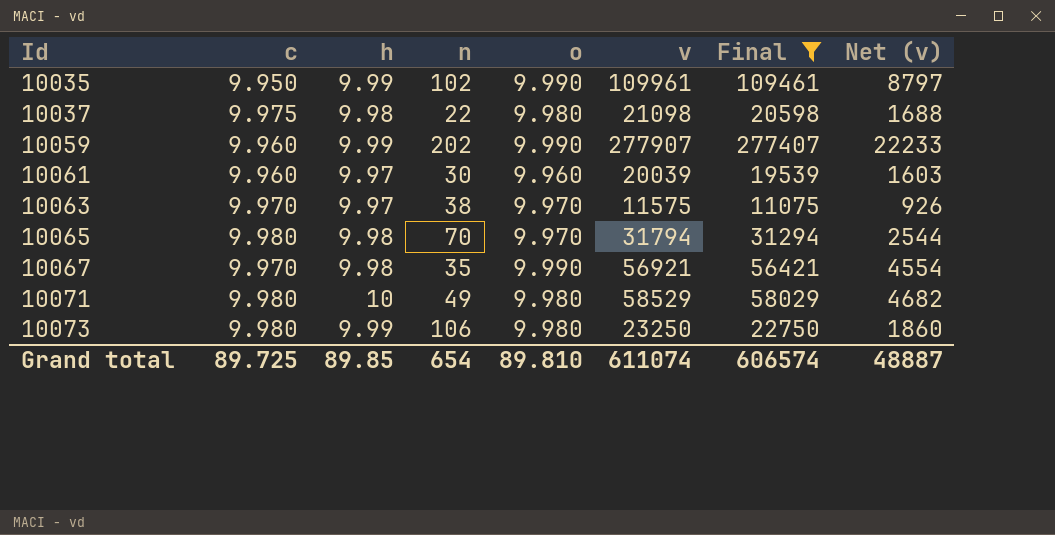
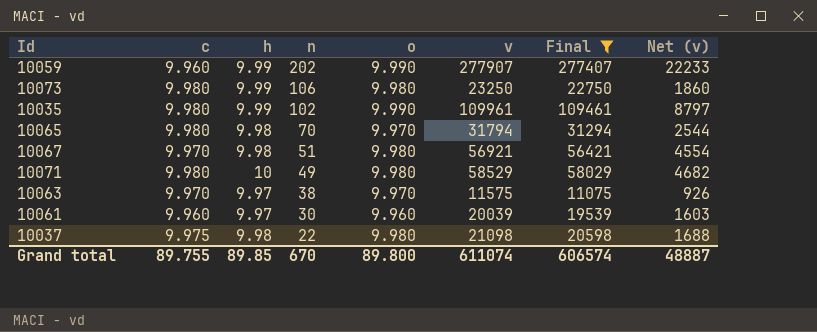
row order: Id ascending -> n descending
10035 | c: 9.950 -> 9.980
10067 | n: 35 -> 51
10067 | o: 9.990 -> 9.980
Grand total | c: 89.725 -> 89.755
Grand total | n: 654 -> 670
Grand total | o: 89.810 -> 89.800

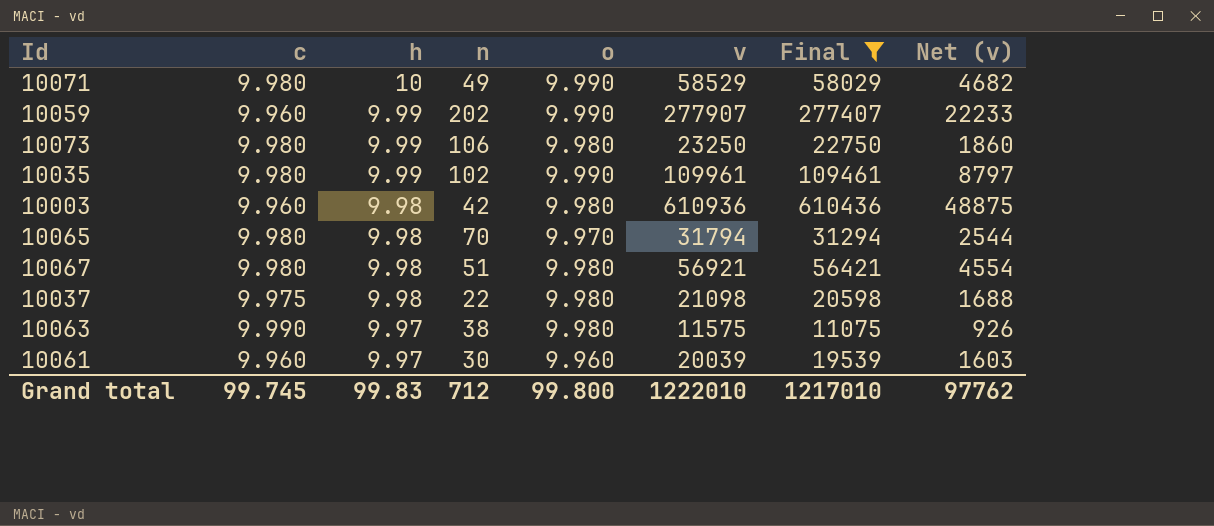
row order: n descending -> h descending
10071 | o: 9.980 -> 9.990
row 10003: none -> 9.960 | 9.98 | 42 | 9.980 | 610936 | 610436 | 48875
10067 | c: 9.970 -> 9.980
10063 | c: 9.970 -> 9.990
10063 | o: 9.970 -> 9.980
Grand total | c: 89.755 -> 99.745
Grand total | h: 89.85 -> 99.83
Grand total | n: 670 -> 712
Grand total | o: 89.800 -> 99.800
Grand total | v: 611074 -> 1222010
Grand total | Final: 606574 -> 1217010
Grand total | Net (v): 48887 -> 97762

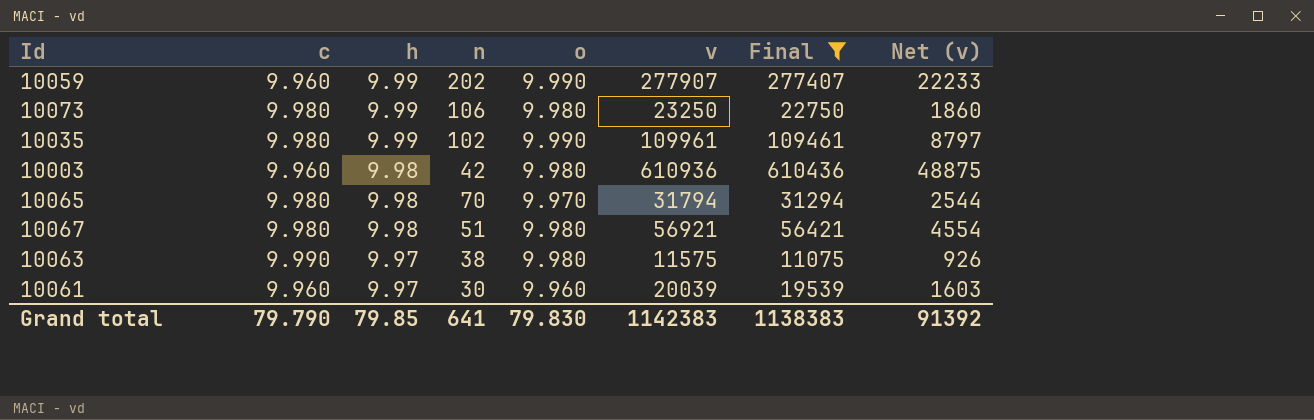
row 10071: 9.980 | 10 | 49 | 9.990 | 58529 | 58029 | 4682 -> none
row 10037: 9.975 | 9.98 | 22 | 9.980 | 21098 | 20598 | 1688 -> none
Grand total | c: 99.745 -> 79.790
Grand total | h: 99.83 -> 79.85
Grand total | n: 712 -> 641
Grand total | o: 99.800 -> 79.830
Grand total | v: 1222010 -> 1142383
Grand total | Final: 1217010 -> 1138383
Grand total | Net (v): 97762 -> 91392

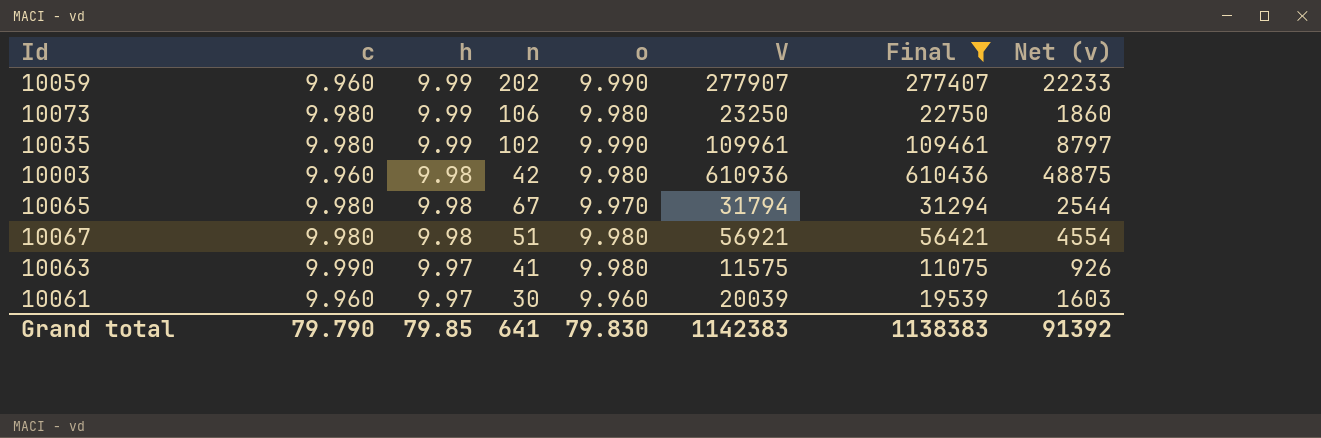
column name: v -> V
10065 | n: 70 -> 67
10063 | n: 38 -> 41

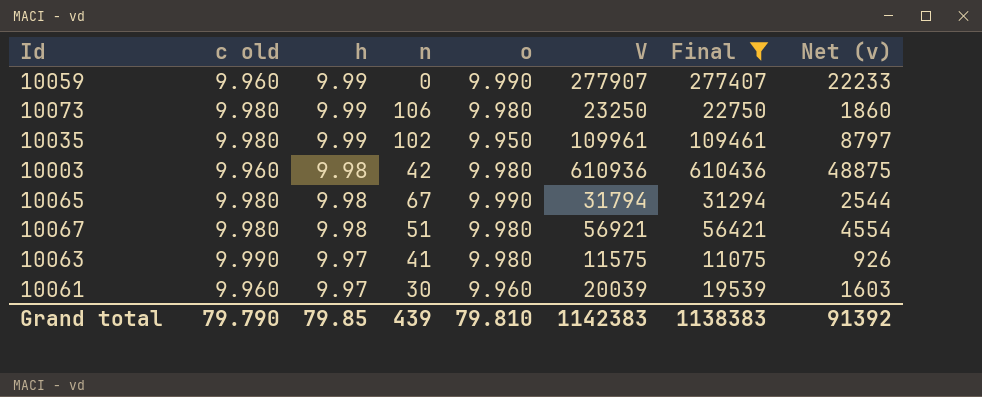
column name: c -> c old
10059 | n: 202 -> 0
10035 | o: 9.990 -> 9.950
10065 | o: 9.970 -> 9.990
Grand total | n: 641 -> 439
Grand total | o: 79.830 -> 79.810

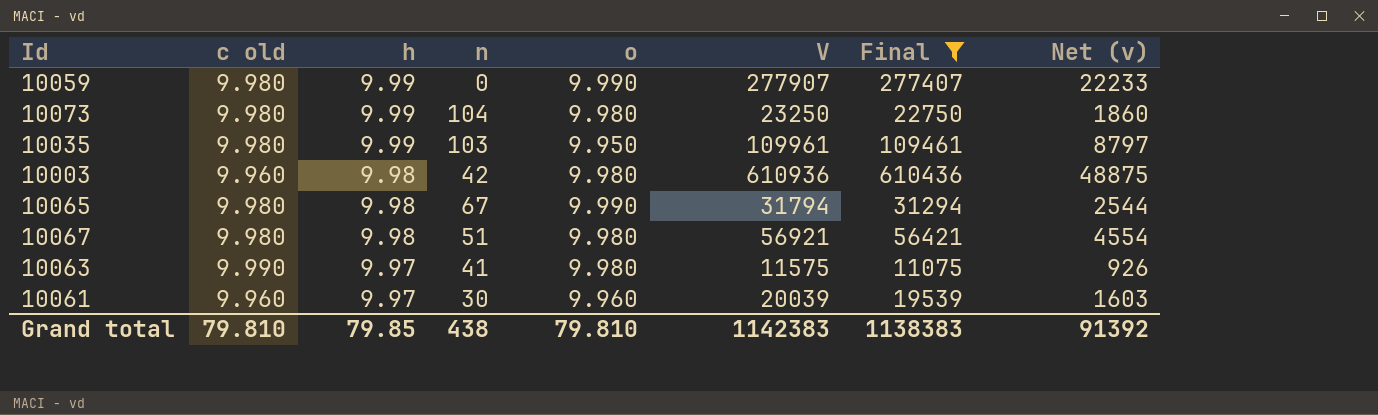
10059 | c old: 9.960 -> 9.980
10073 | n: 106 -> 104
10035 | n: 102 -> 103
Grand total | c old: 79.790 -> 79.810
Grand total | n: 439 -> 438

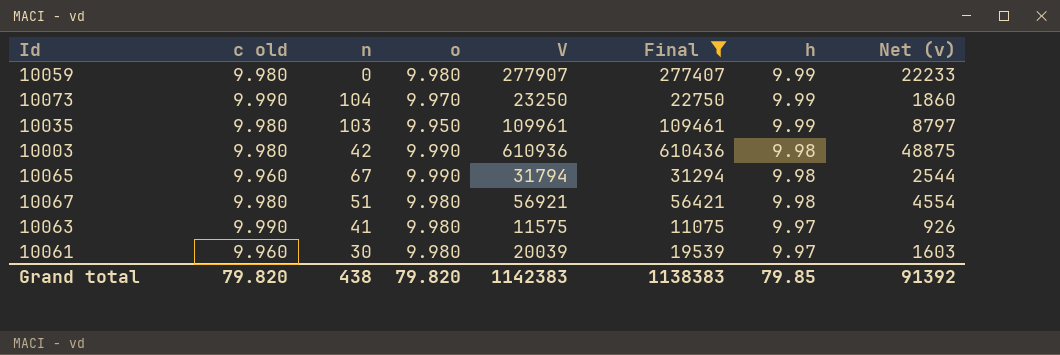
column h | position: 3 -> 7
10059 | o: 9.990 -> 9.980
10073 | c old: 9.980 -> 9.990
10073 | o: 9.980 -> 9.970
10003 | c old: 9.960 -> 9.980
10003 | o: 9.980 -> 9.990
10065 | c old: 9.980 -> 9.960
10061 | o: 9.960 -> 9.980
Grand total | c old: 79.810 -> 79.820
Grand total | o: 79.810 -> 79.820

